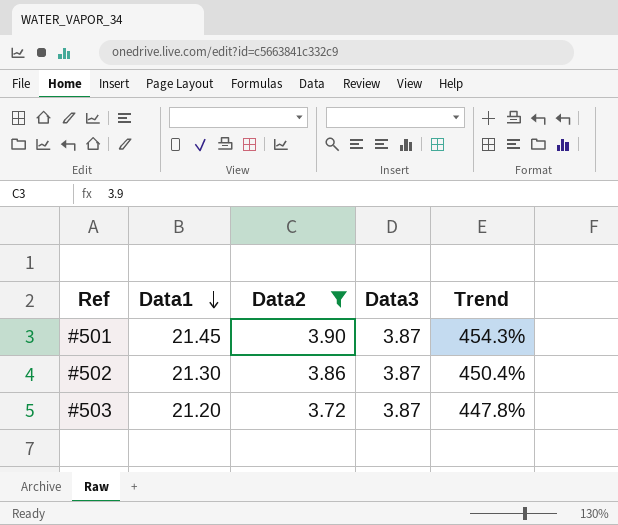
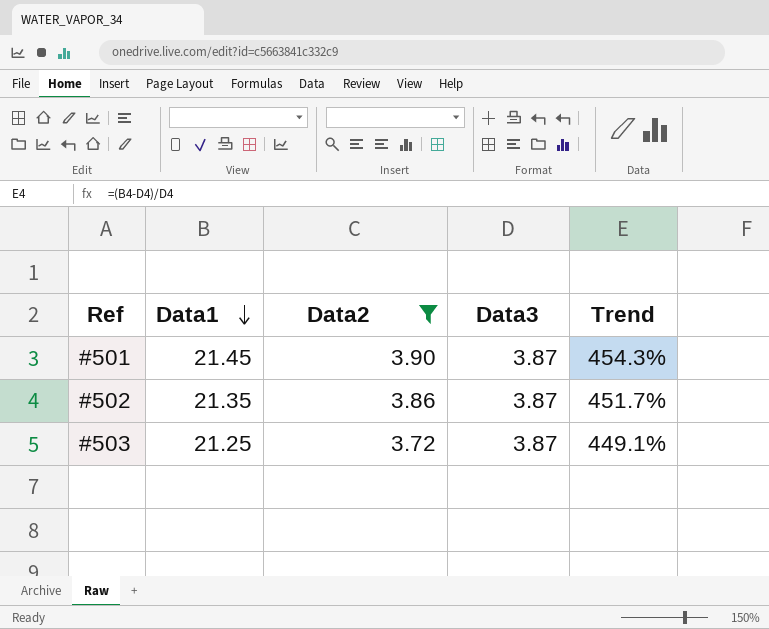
#502 | Data1: 21.30 -> 21.35
#502 | Trend: 450.4% -> 451.7%
#503 | Data1: 21.20 -> 21.25
#503 | Trend: 447.8% -> 449.1%

